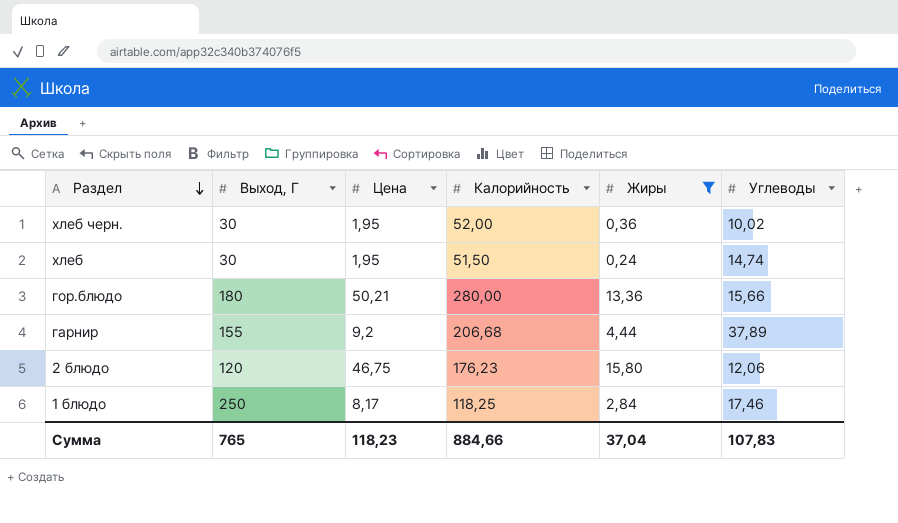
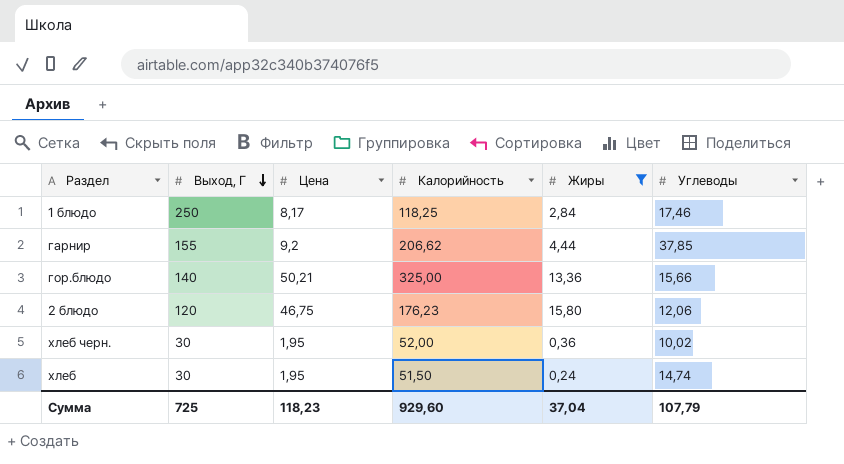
row order: Раздел descending -> Выход, Г descending
гарнир | Калорийность: 206,68 -> 206,62
гарнир | Углеводы: 37,89 -> 37,85
гор.блюдо | Выход, Г: 180 -> 140
гор.блюдо | Калорийность: 280,00 -> 325,00
Сумма | Выход, Г: 765 -> 725
Сумма | Калорийность: 884,66 -> 929,60
Сумма | Углеводы: 107,83 -> 107,79

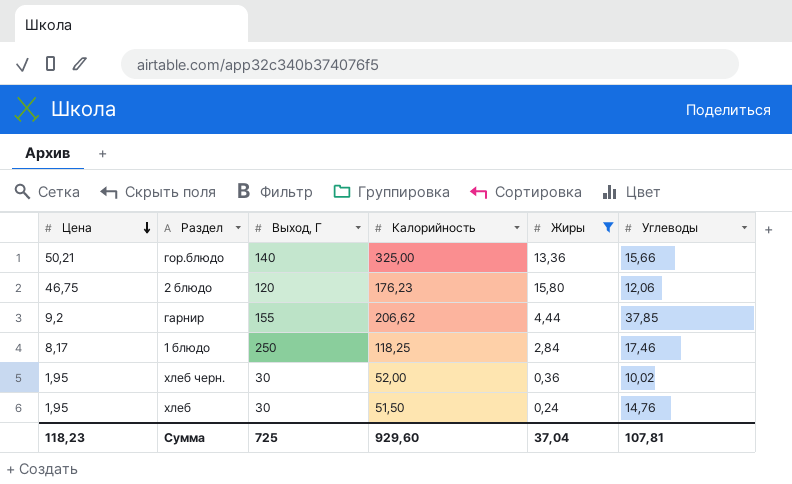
row order: Выход, Г descending -> Цена descending
column Цена | position: 3 -> 1
хлеб | Углеводы: 14,74 -> 14,76
Сумма | Углеводы: 107,79 -> 107,81

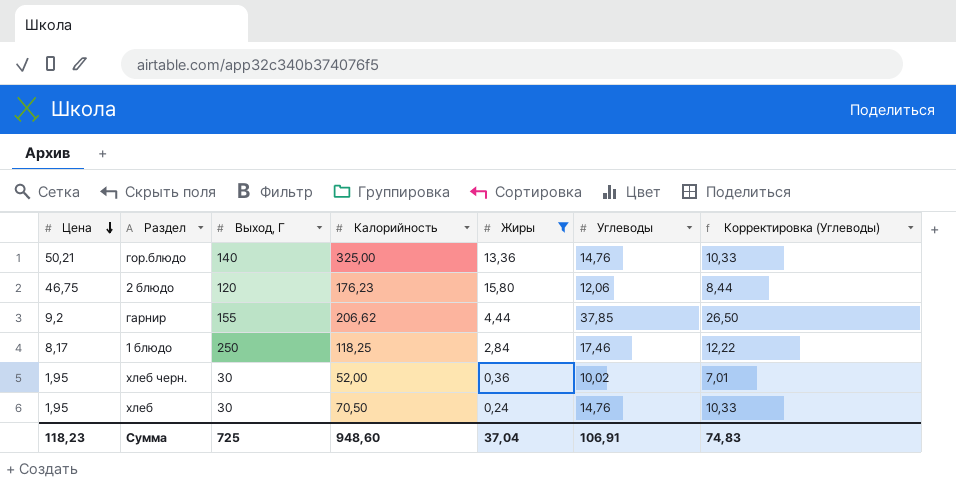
column Корректировка (Углеводы) | formula: none -> [Углеводы] * 0,7
гор.блюдо | Углеводы: 15,66 -> 14,76
хлеб | Калорийность: 51,50 -> 70,50
Сумма | Калорийность: 929,60 -> 948,60
Сумма | Углеводы: 107,81 -> 106,91

